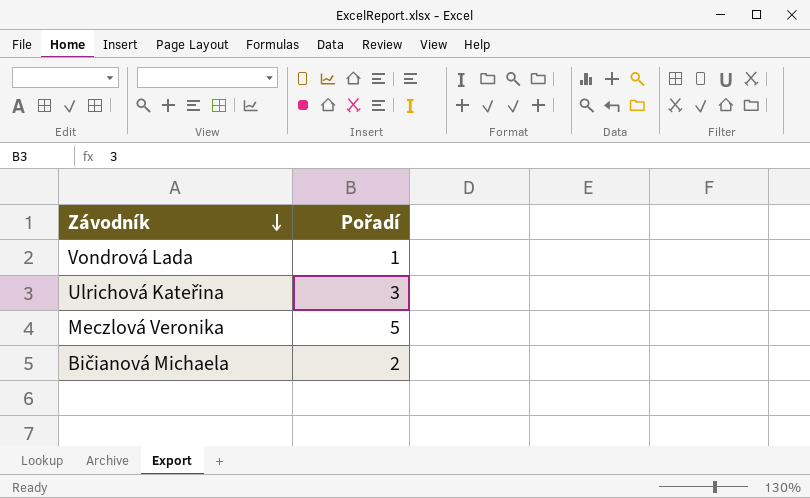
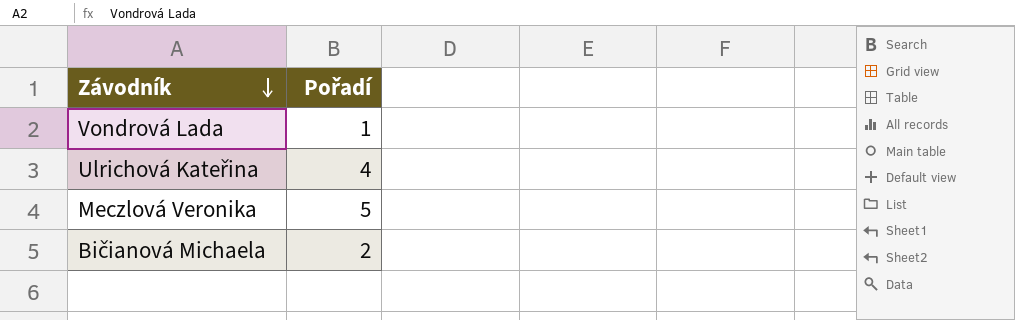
Ulrichová Kateřina | Pořadí: 3 -> 4

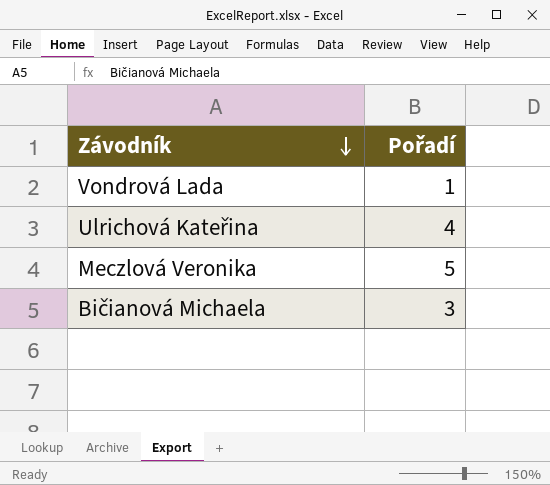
Bičianová Michaela | Pořadí: 2 -> 3

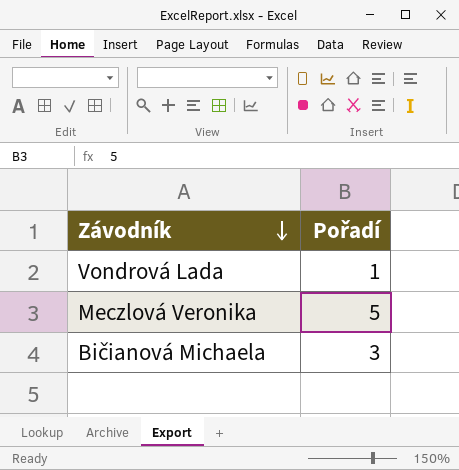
row Ulrichová Kateřina: 4 -> none

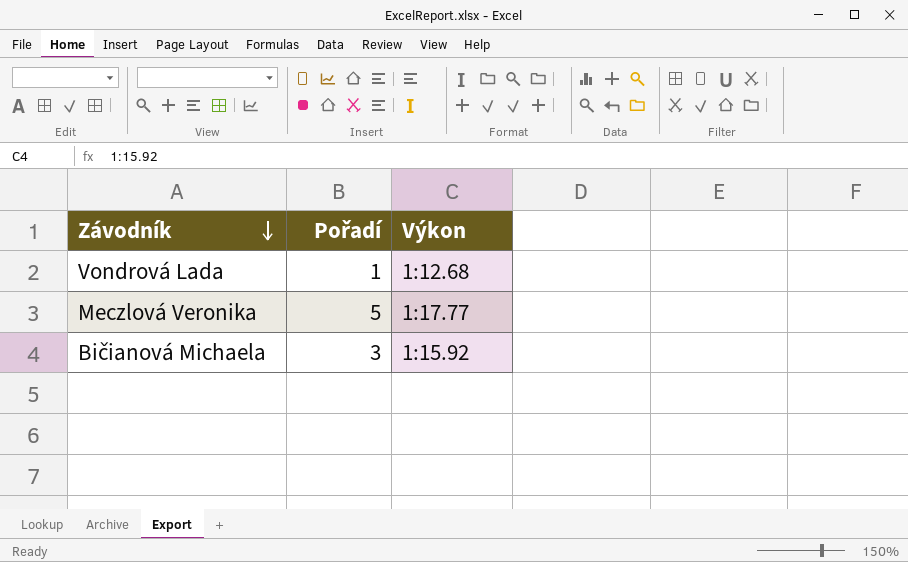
column Výkon | position: none -> 3

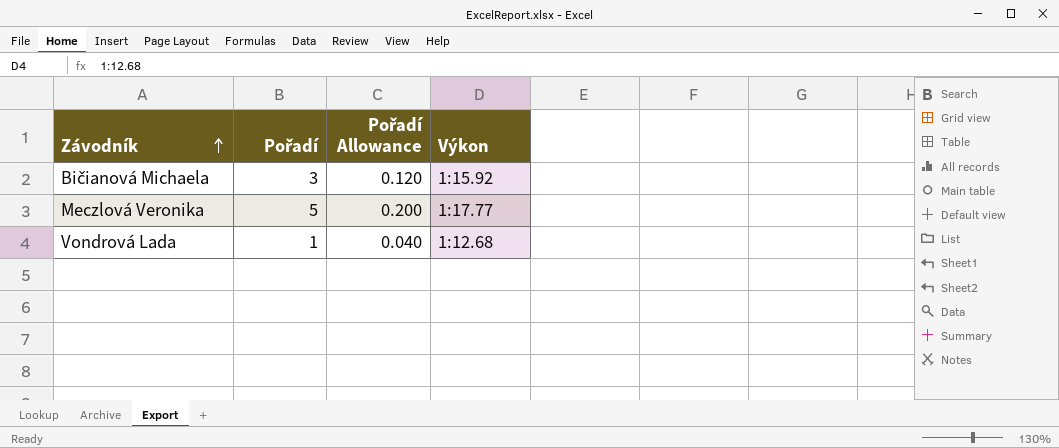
row order: Závodník descending -> Závodník ascending
column Pořadí Allowance | formula: none -> [Pořadí] * 0.04

